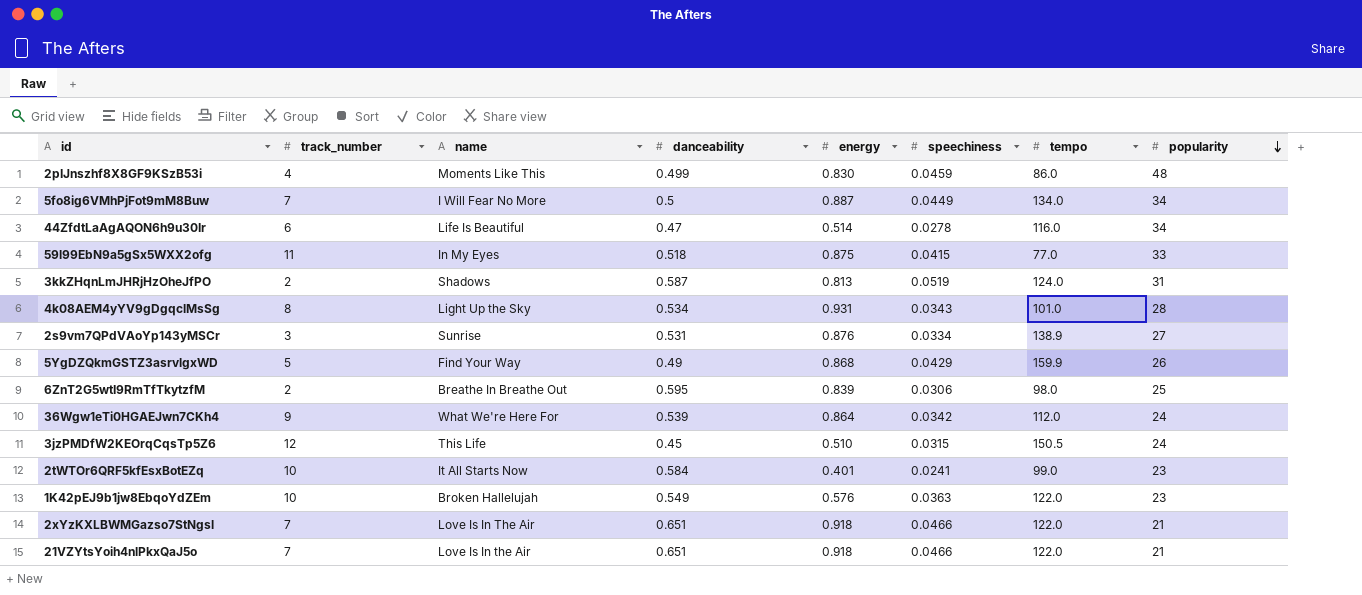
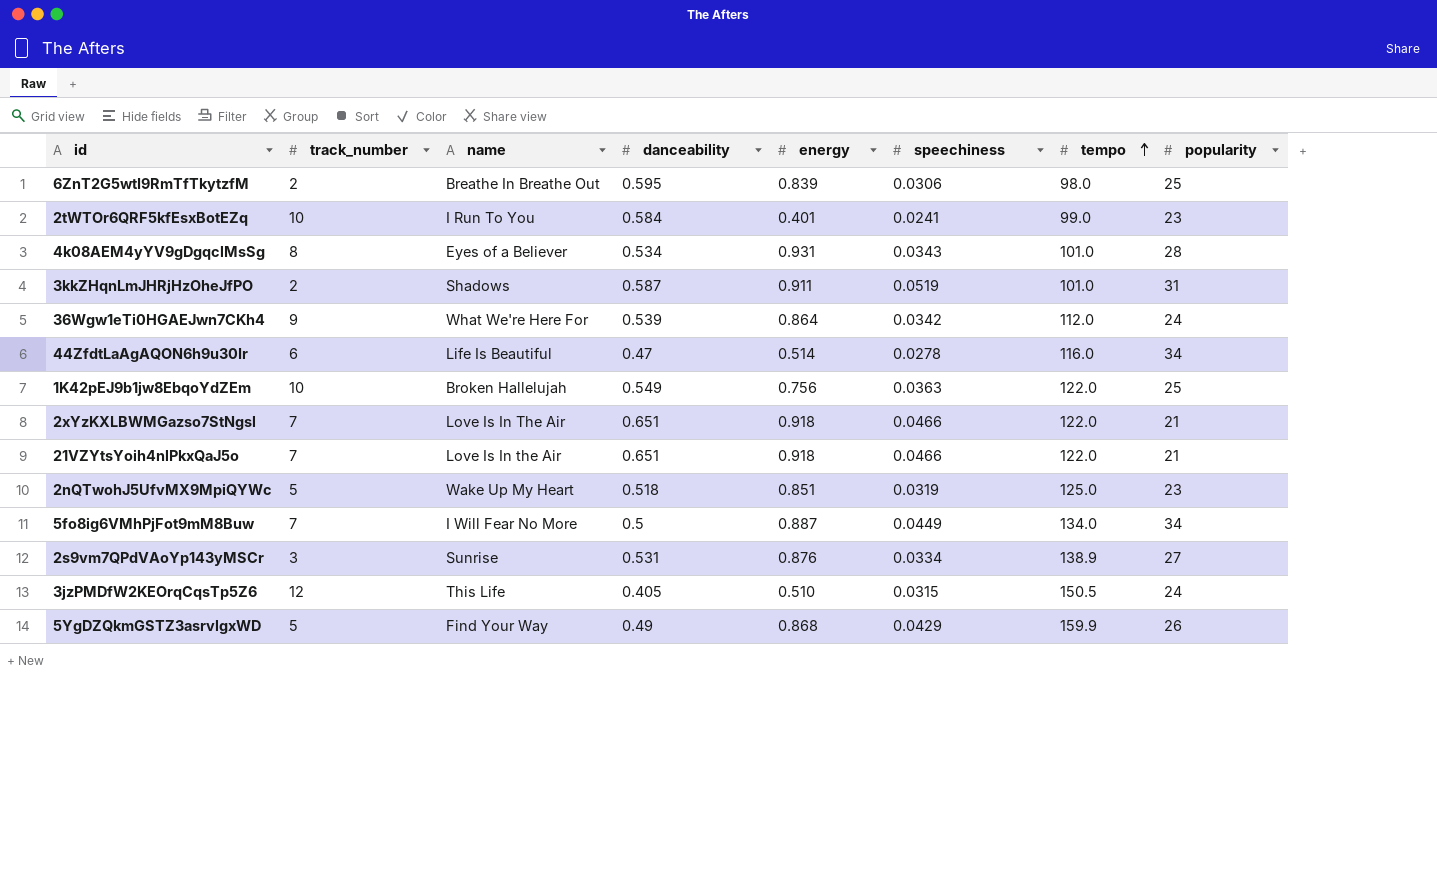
row order: popularity descending -> tempo ascending
row 2pIJnszhf8X8GF9KSzB53i: 4 | Moments Like This | 0.499 | 0.830 | 0.0459 | 86.0 | 48 -> none
row 59l99EbN9a5gSx5WXX2ofg: 11 | In My Eyes | 0.518 | 0.875 | 0.0415 | 77.0 | 33 -> none
2tWTOr6QRF5kfEsxBotEZq | name: It All Starts Now -> I Run To You
4k08AEM4yYV9gDgqclMsSg | name: Light Up the Sky -> Eyes of a Believer
3kkZHqnLmJHRjHzOheJfPO | energy: 0.813 -> 0.911
3kkZHqnLmJHRjHzOheJfPO | tempo: 124.0 -> 101.0
1K42pEJ9b1jw8EbqoYdZEm | energy: 0.576 -> 0.756
1K42pEJ9b1jw8EbqoYdZEm | popularity: 23 -> 25
row 2nQTwohJ5UfvMX9MpiQYWc: none -> 5 | Wake Up My Heart | 0.518 | 0.851 | 0.0319 | 125.0 | 23
3jzPMDfW2KEOrqCqsTp5Z6 | danceability: 0.45 -> 0.405

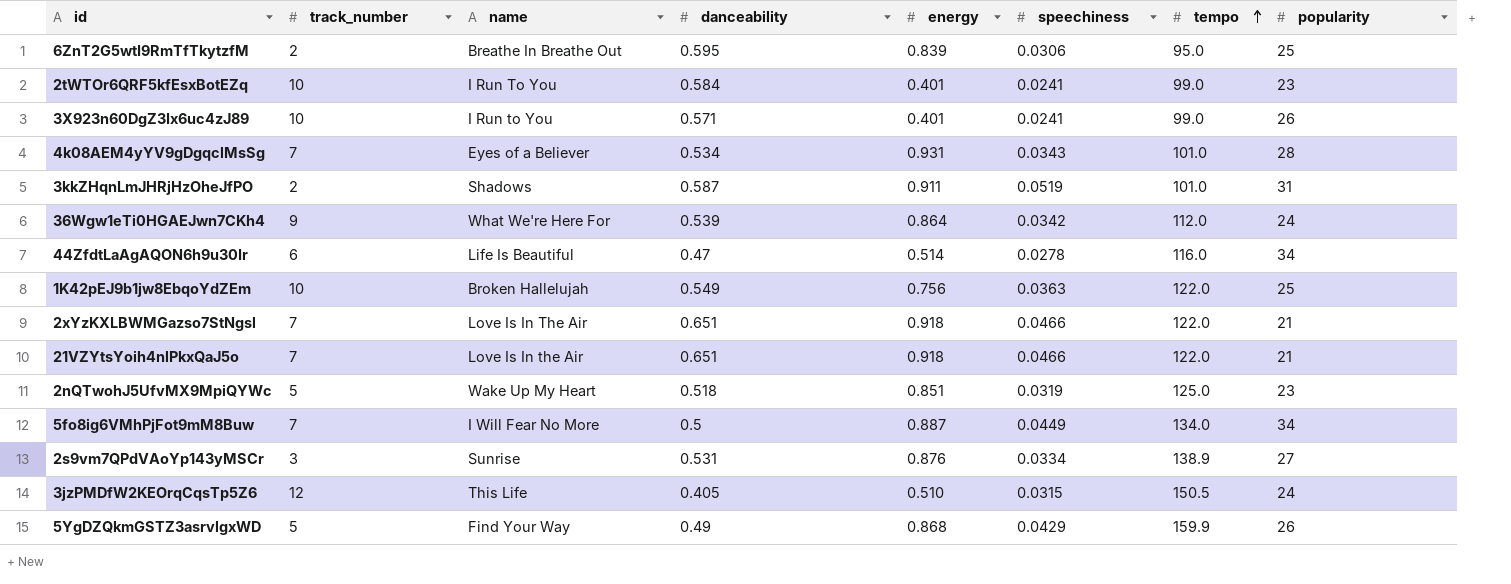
6ZnT2G5wtI9RmTfTkytzfM | tempo: 98.0 -> 95.0
row 3X923n60DgZ3Ix6uc4zJ89: none -> 10 | I Run to You | 0.571 | 0.401 | 0.0241 | 99.0 | 26
4k08AEM4yYV9gDgqclMsSg | track_number: 8 -> 7

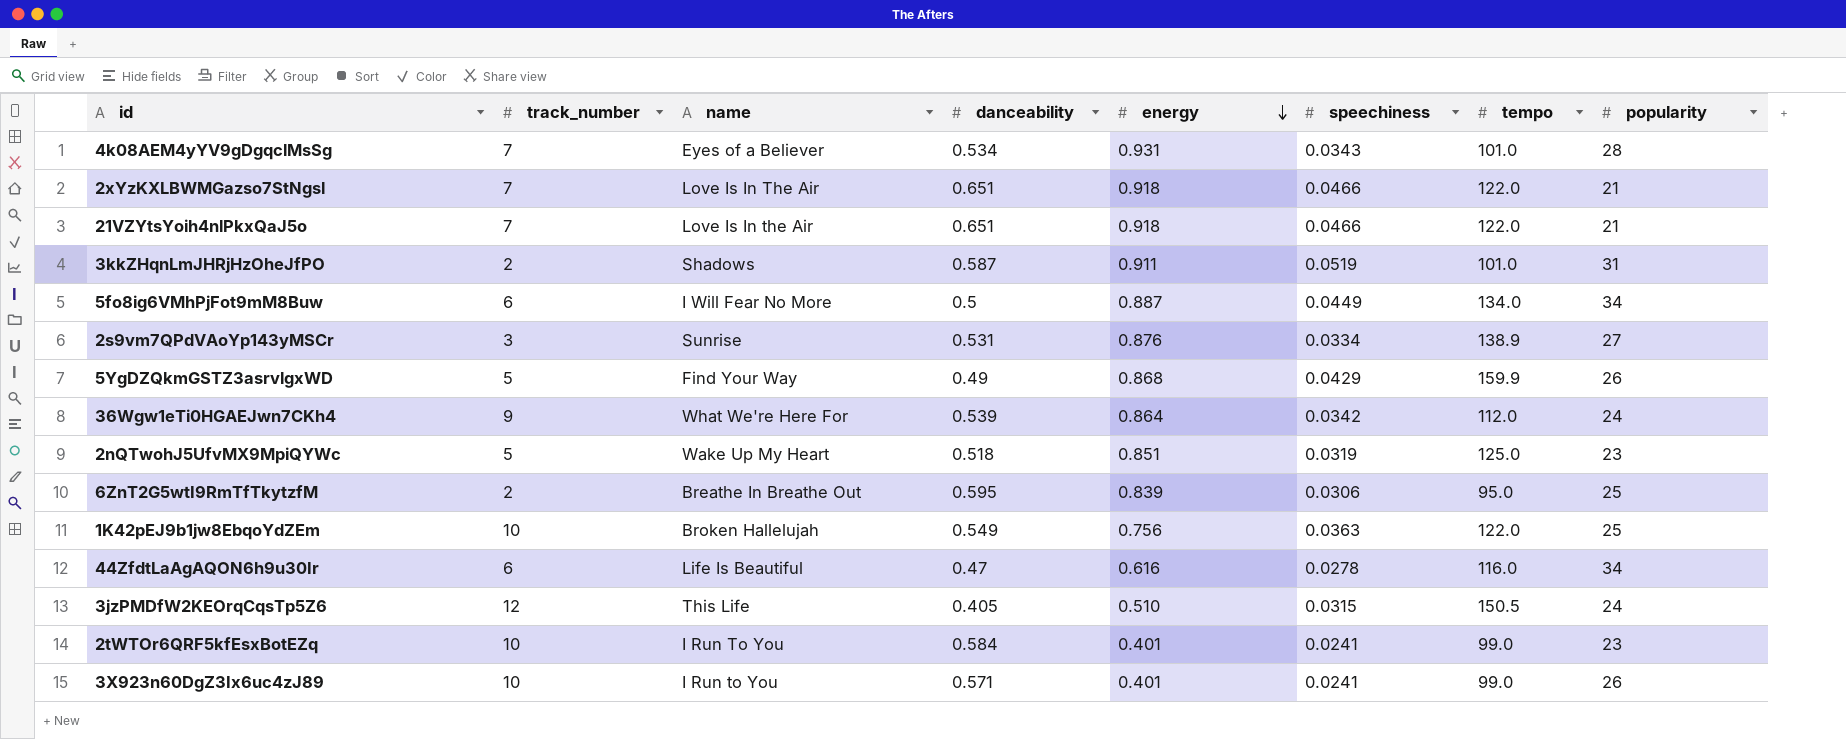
row order: tempo ascending -> energy descending
5fo8ig6VMhPjFot9mM8Buw | track_number: 7 -> 6
44ZfdtLaAgAQON6h9u30Ir | energy: 0.514 -> 0.616

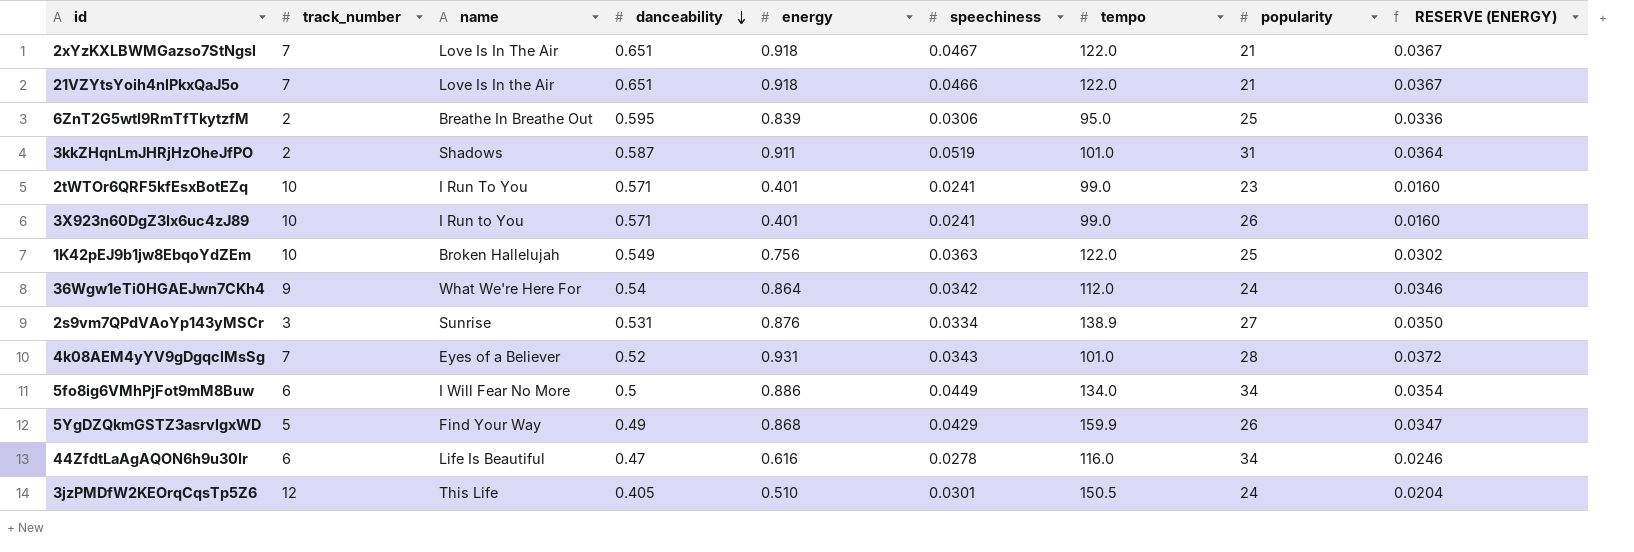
row order: energy descending -> danceability descending
column RESERVE (ENERGY) | formula: none -> [energy] * 0.04
row 2nQTwohJ5UfvMX9MpiQYWc: 5 | Wake Up My Heart | 0.518 | 0.851 | 0.0319 | 125.0 | 23 -> none
2xYzKXLBWMGazso7StNgsl | speechiness: 0.0466 -> 0.0467
2tWTOr6QRF5kfEsxBotEZq | danceability: 0.584 -> 0.571
36Wgw1eTi0HGAEJwn7CKh4 | danceability: 0.539 -> 0.54
4k08AEM4yYV9gDgqclMsSg | danceability: 0.534 -> 0.52
5fo8ig6VMhPjFot9mM8Buw | energy: 0.887 -> 0.886
3jzPMDfW2KEOrqCqsTp5Z6 | speechiness: 0.0315 -> 0.0301

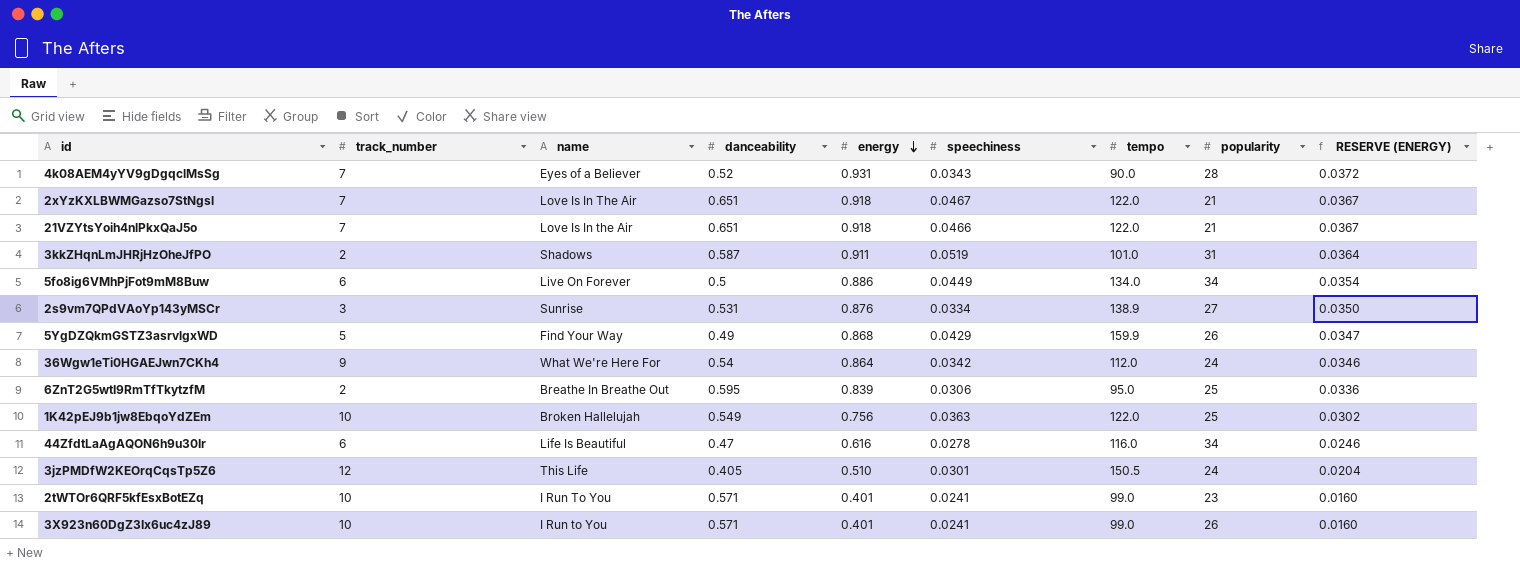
row order: danceability descending -> energy descending
4k08AEM4yYV9gDgqclMsSg | tempo: 101.0 -> 90.0
5fo8ig6VMhPjFot9mM8Buw | name: I Will Fear No More -> Live On Forever

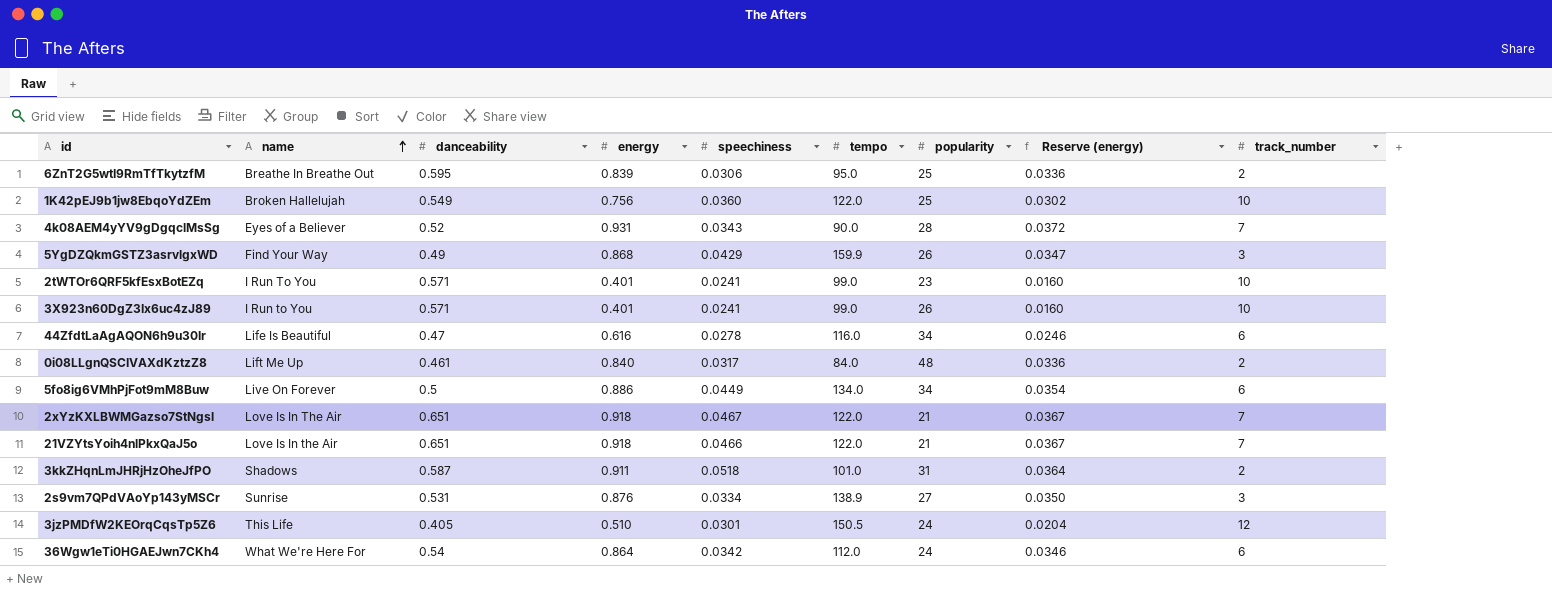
row order: energy descending -> name ascending
column name: RESERVE (ENERGY) -> Reserve (energy)
column track_number | position: 2 -> 9
1K42pEJ9b1jw8EbqoYdZEm | speechiness: 0.0363 -> 0.0360
5YgDZQkmGSTZ3asrvlgxWD | track_number: 5 -> 3
row 0i08LLgnQSCIVAXdKztzZ8: none -> Lift Me Up | 0.461 | 0.840 | 0.0317 | 84.0 | 48 | 0.0336 | 2
3kkZHqnLmJHRjHzOheJfPO | speechiness: 0.0519 -> 0.0518
36Wgw1eTi0HGAEJwn7CKh4 | track_number: 9 -> 6

